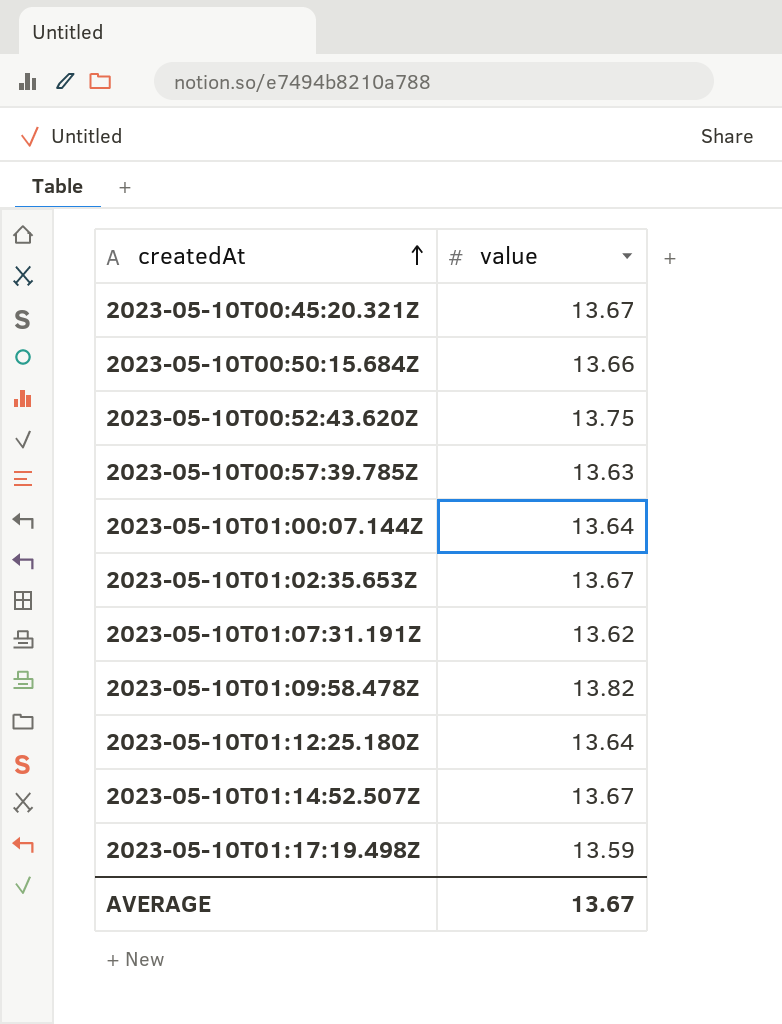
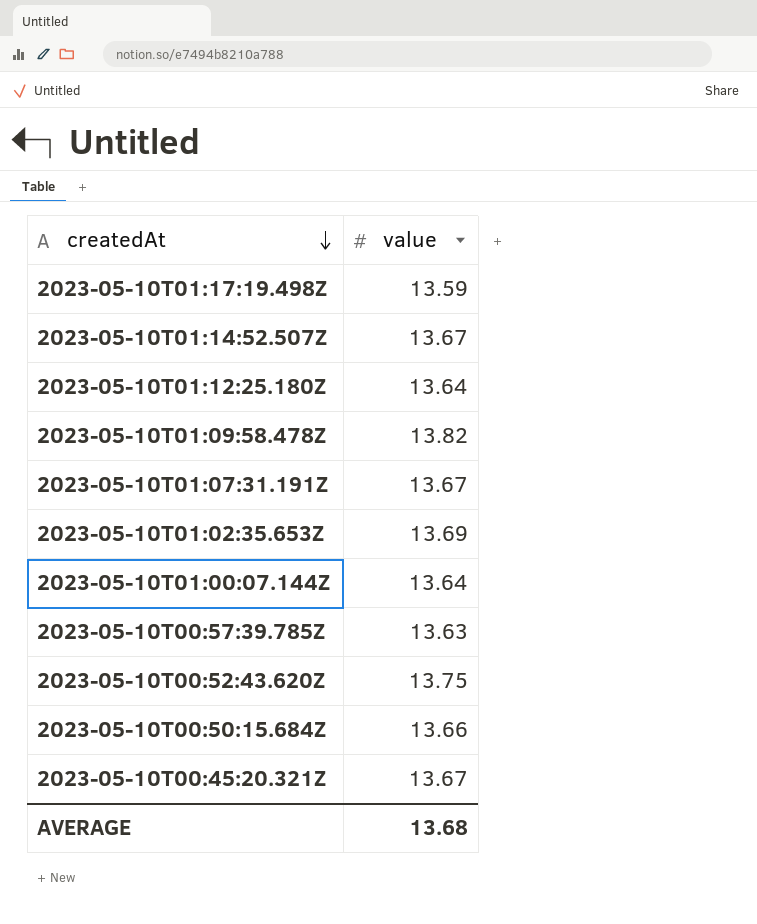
row order: createdAt ascending -> createdAt descending
2023-05-10T01:07:31.191Z | value: 13.62 -> 13.67
2023-05-10T01:02:35.653Z | value: 13.67 -> 13.69
AVERAGE | value: 13.67 -> 13.68

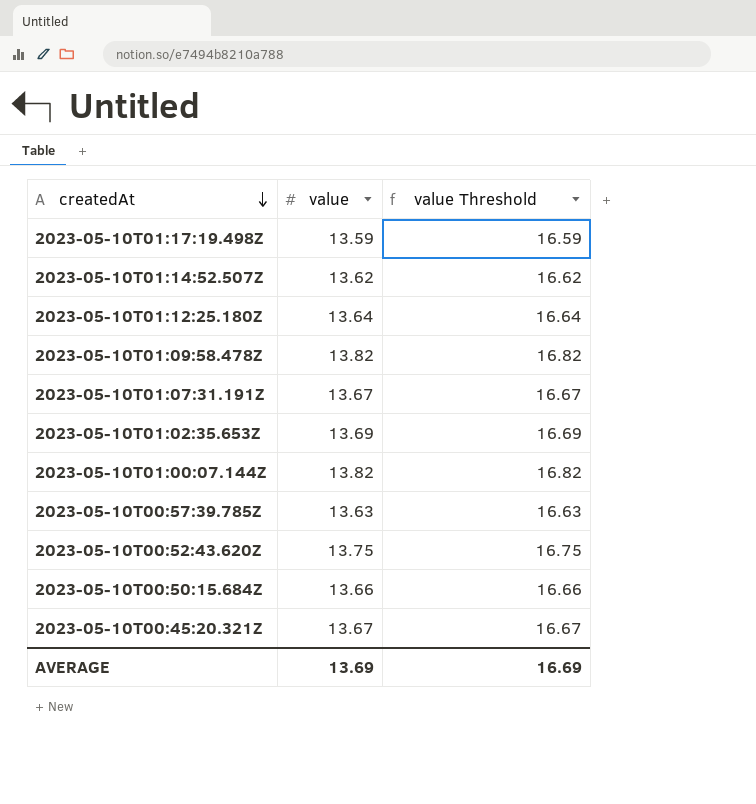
column value Threshold | formula: none -> [value] + 3
2023-05-10T01:14:52.507Z | value: 13.67 -> 13.62
2023-05-10T01:00:07.144Z | value: 13.64 -> 13.82
AVERAGE | value: 13.68 -> 13.69

